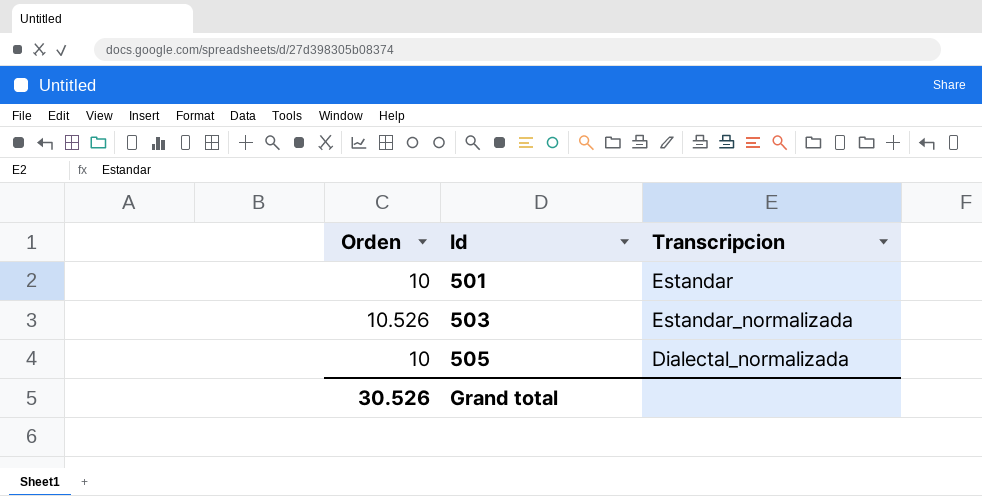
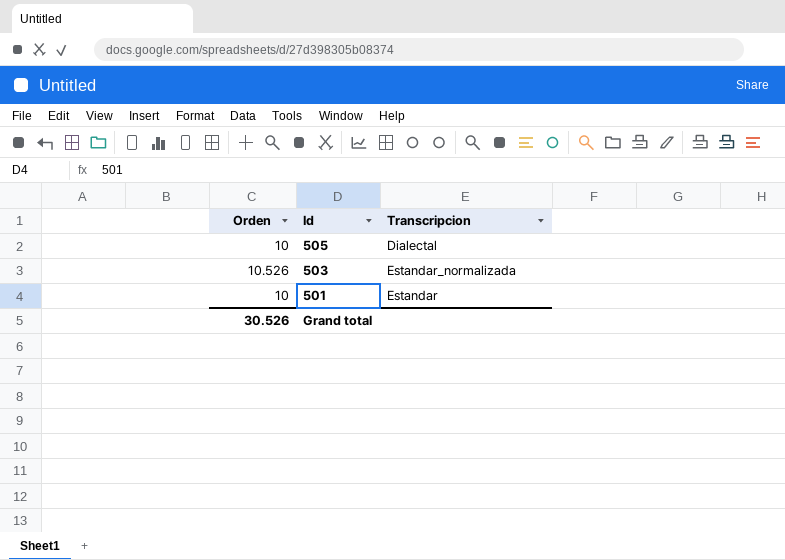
row order: Id ascending -> Id descending
505 | Transcripcion: Dialectal_normalizada -> Dialectal

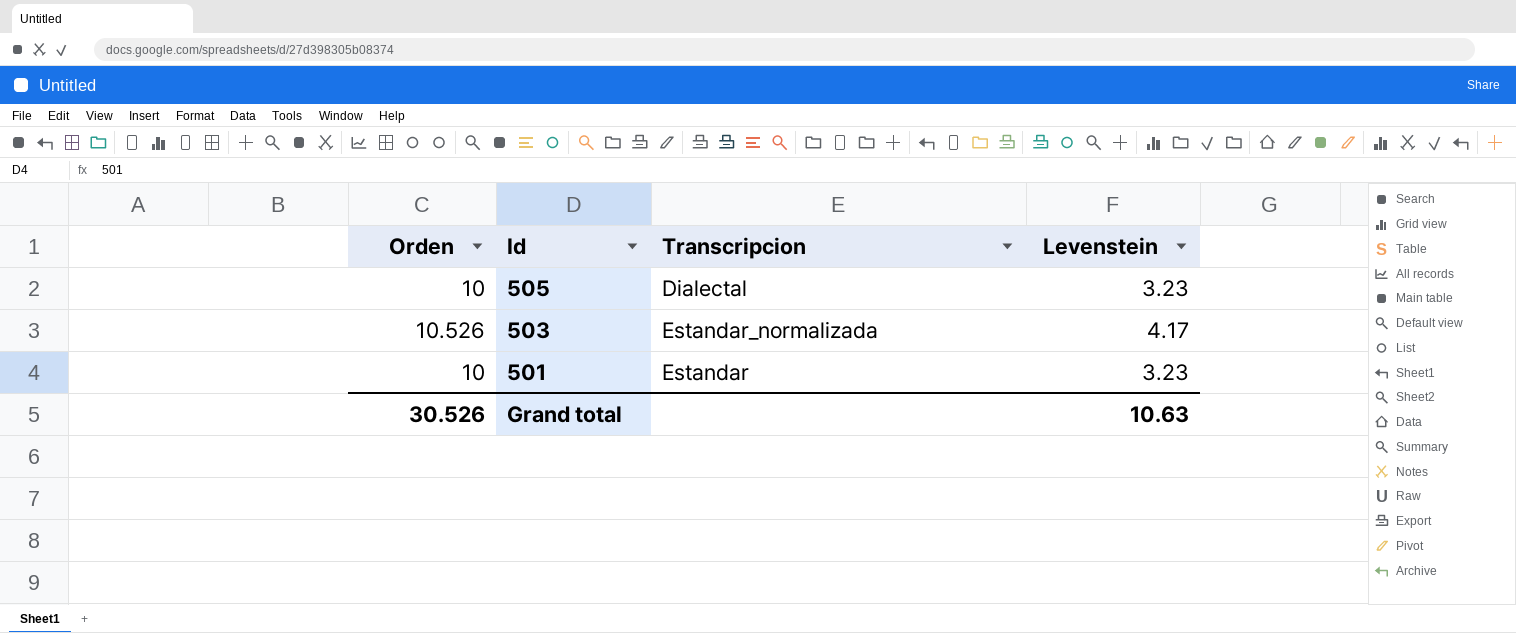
column Levenstein | position: none -> 4

